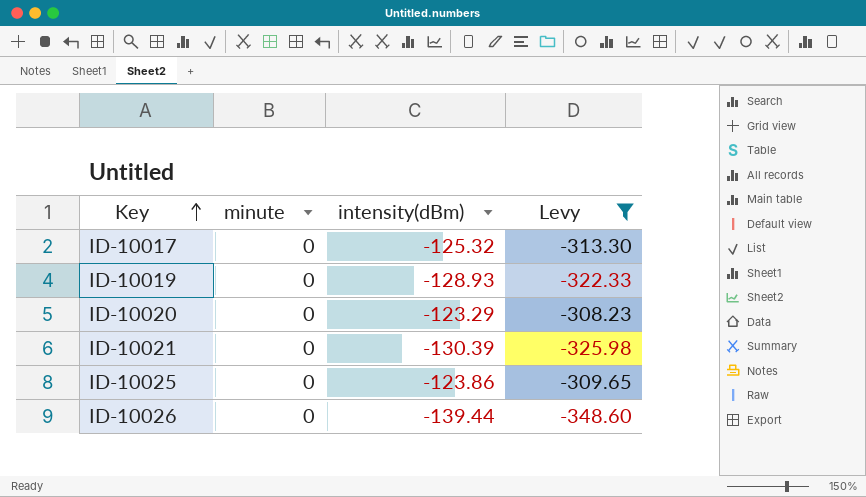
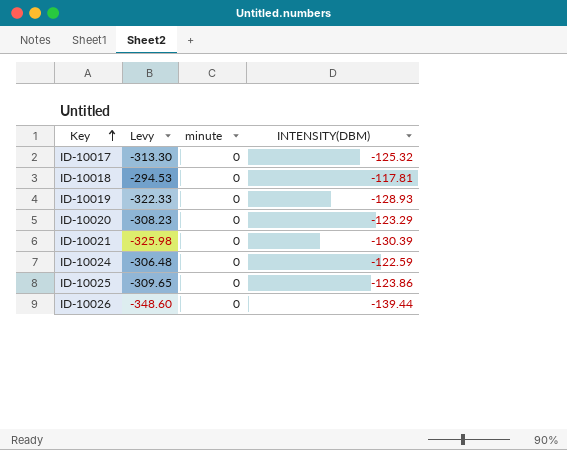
filter: Levy <= -308.23 -> none
column Levy | position: 4 -> 2
column name: intensity(dBm) -> INTENSITY(DBM)

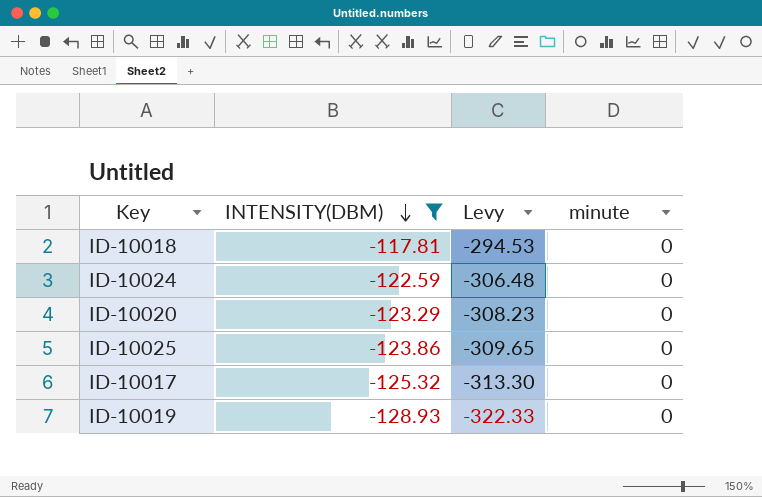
filter: none -> INTENSITY(DBM) >= -128.93
row order: Key ascending -> INTENSITY(DBM) descending
column INTENSITY(DBM) | position: 4 -> 2

